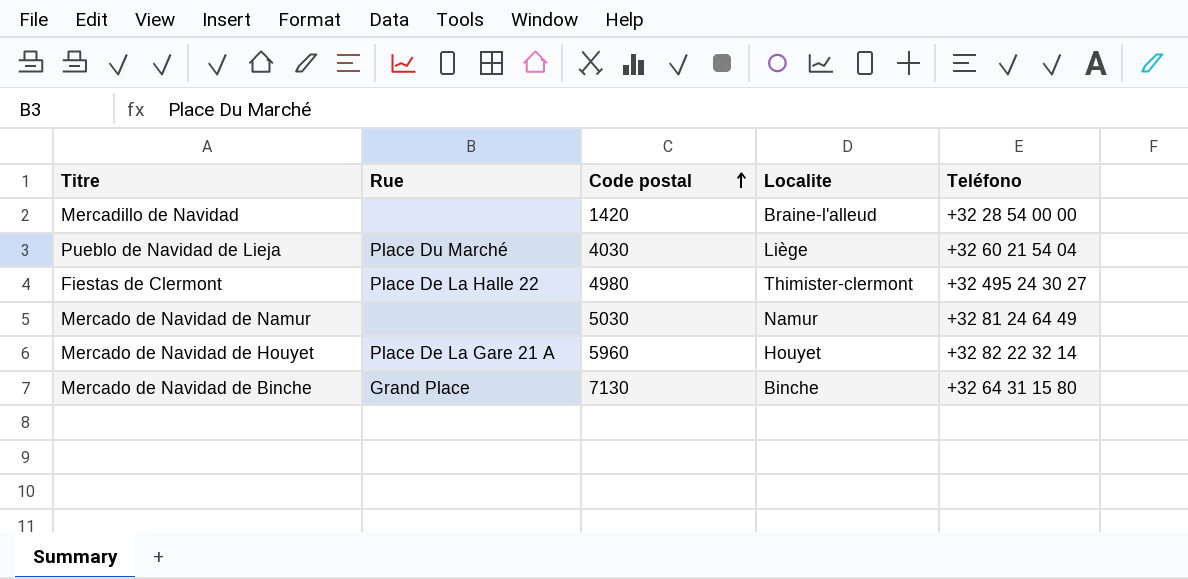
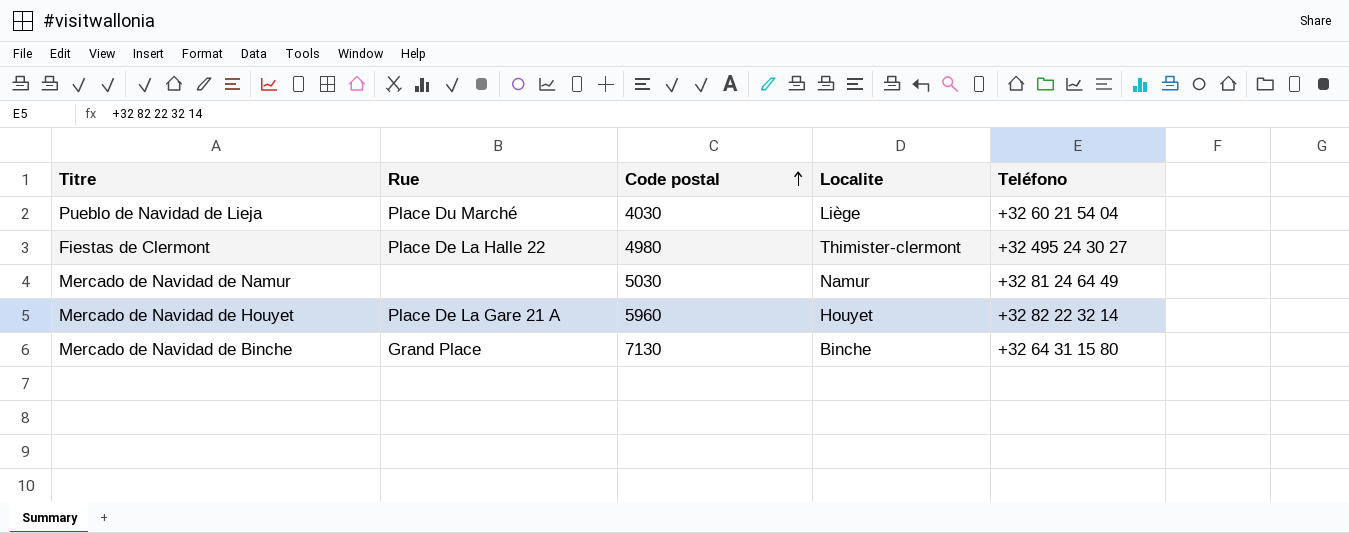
row Mercadillo de Navidad: none | 1420 | Braine-l'alleud | +32 28 54 00 00 -> none

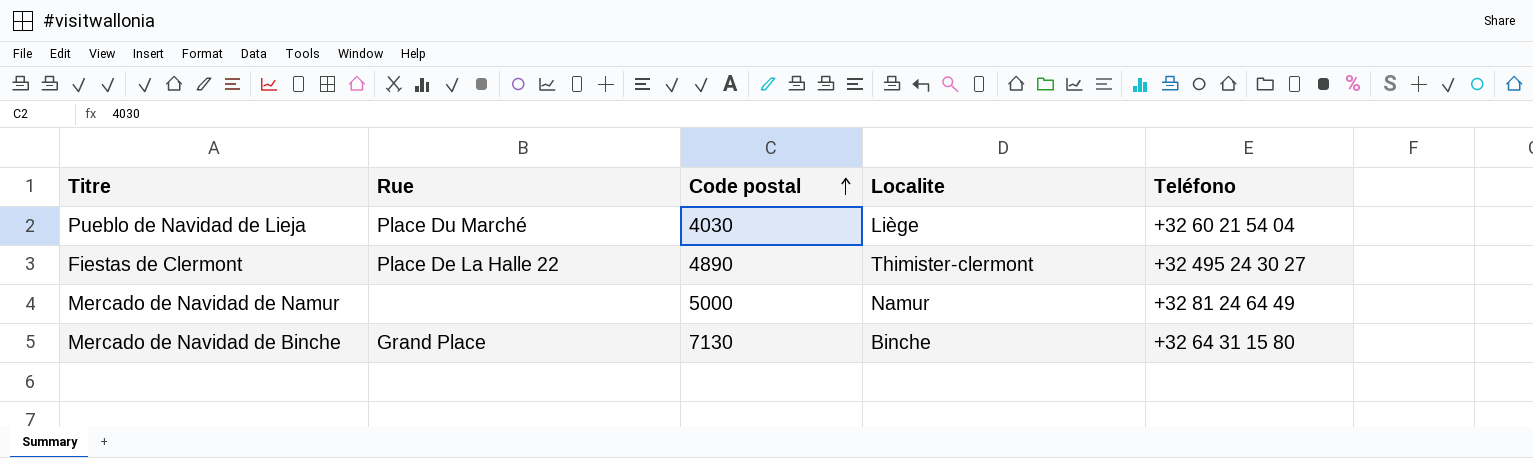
row Mercado de Navidad de Houyet: Place De La Gare 21 A | 5960 | Houyet | +32 82 22 32 14 -> none
Fiestas de Clermont | Code postal: 4980 -> 4890
Mercado de Navidad de Namur | Code postal: 5030 -> 5000

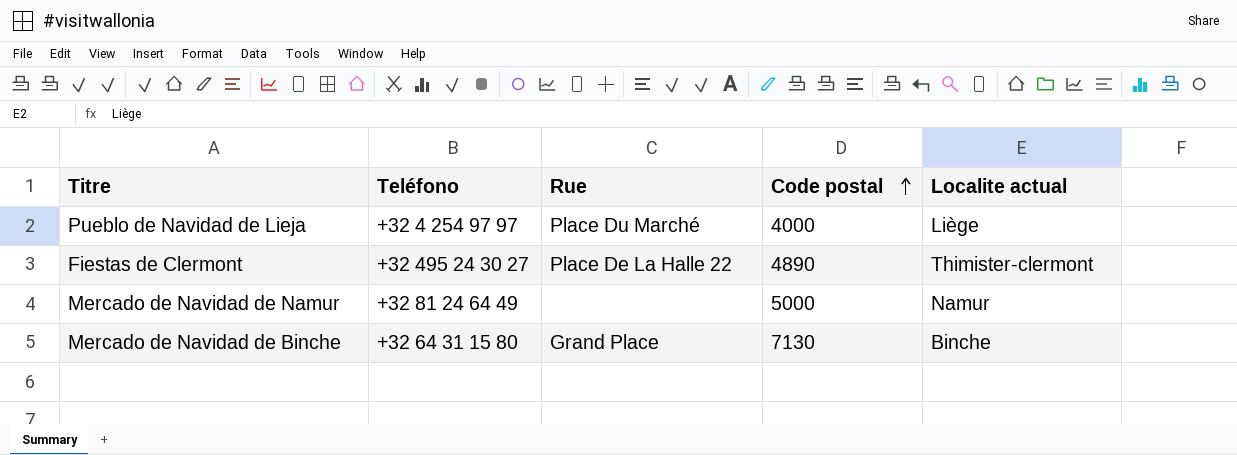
column Teléfono | position: 5 -> 2
column name: Localite -> Localite actual
Pueblo de Navidad de Lieja | Teléfono: +32 60 21 54 04 -> +32 4 254 97 97
Pueblo de Navidad de Lieja | Code postal: 4030 -> 4000

